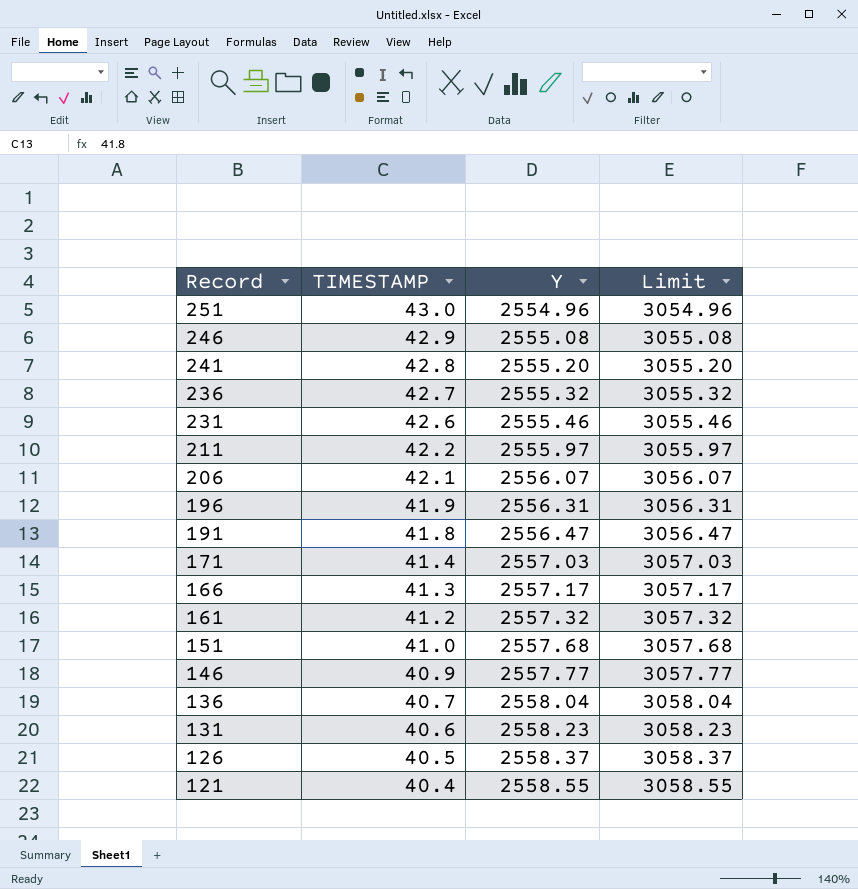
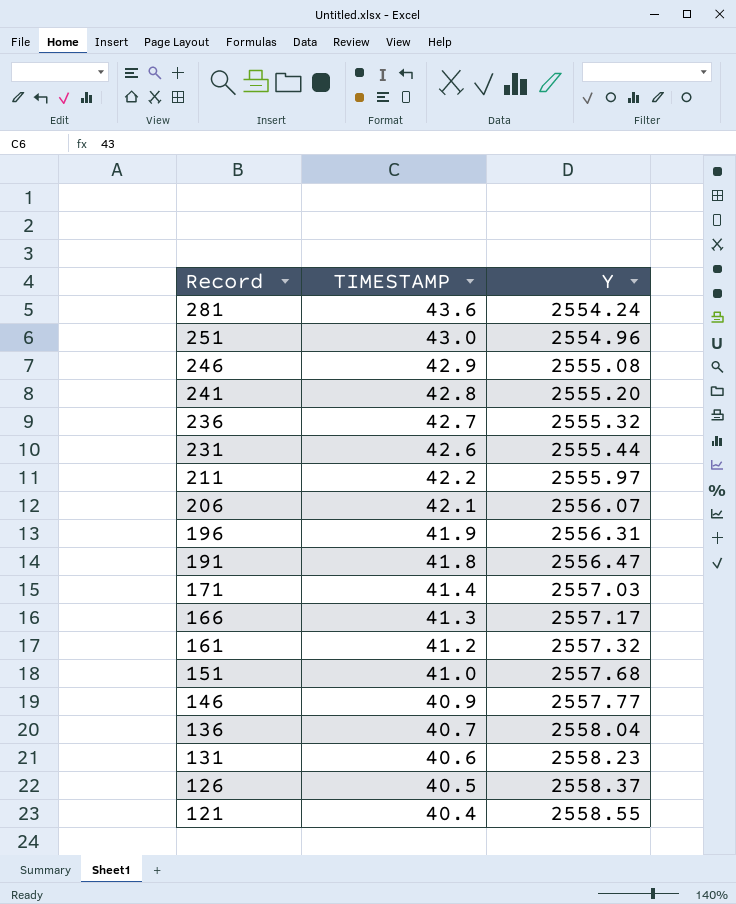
column Limit | formula: [Y] + 500 -> none
row 281: none -> 43.6 | 2554.24
231 | Y: 2555.46 -> 2555.44

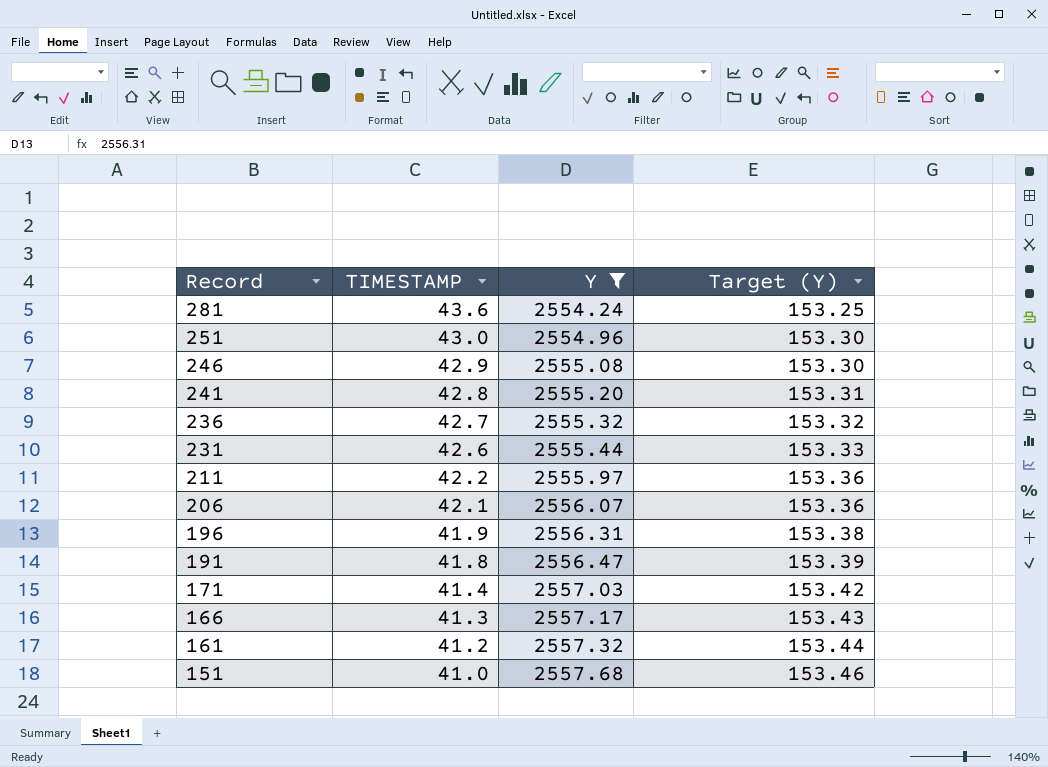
filter: none -> Y <= 2557.68
column Target (Y) | formula: none -> [Y] * 0.06

